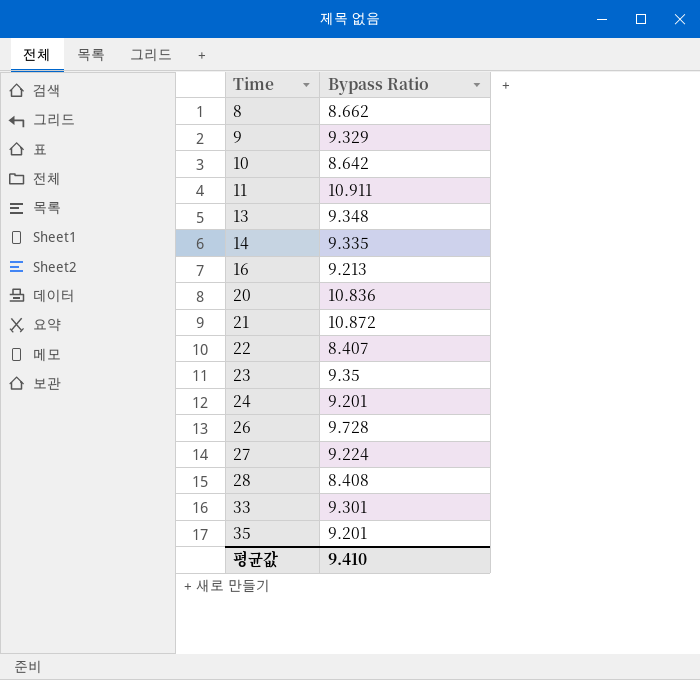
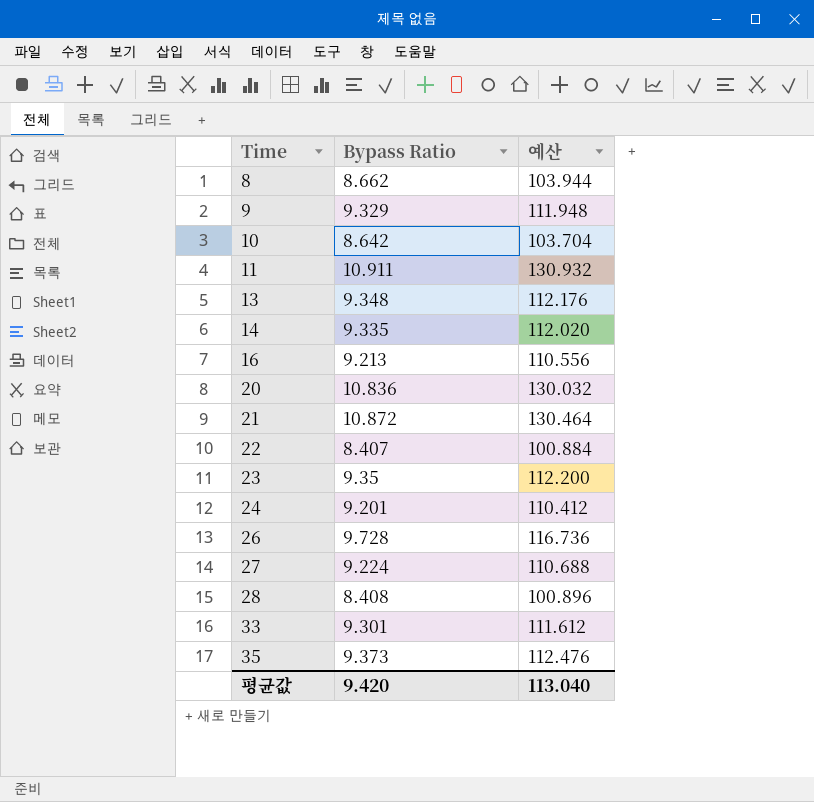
column 예산 | formula: none -> [Bypass Ratio] * 12
35 | Bypass Ratio: 9.201 -> 9.373
평균값 | Bypass Ratio: 9.410 -> 9.420

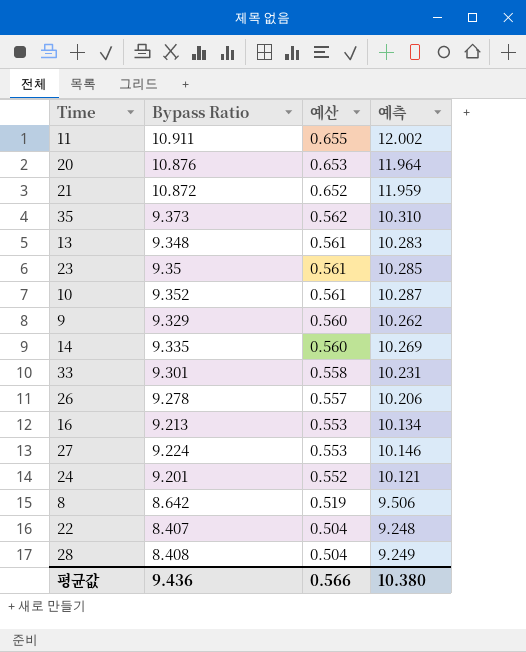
row order: Time ascending -> 예산 descending
column 예산 | formula: [Bypass Ratio] * 12 -> [Bypass Ratio] * 0.06
column 예측 | formula: none -> [Bypass Ratio] * 1.1
20 | Bypass Ratio: 10.836 -> 10.876
10 | Bypass Ratio: 8.642 -> 9.352
26 | Bypass Ratio: 9.728 -> 9.278
8 | Bypass Ratio: 8.662 -> 8.642
평균값 | Bypass Ratio: 9.420 -> 9.436
평균값 | 예산: 113.040 -> 0.566

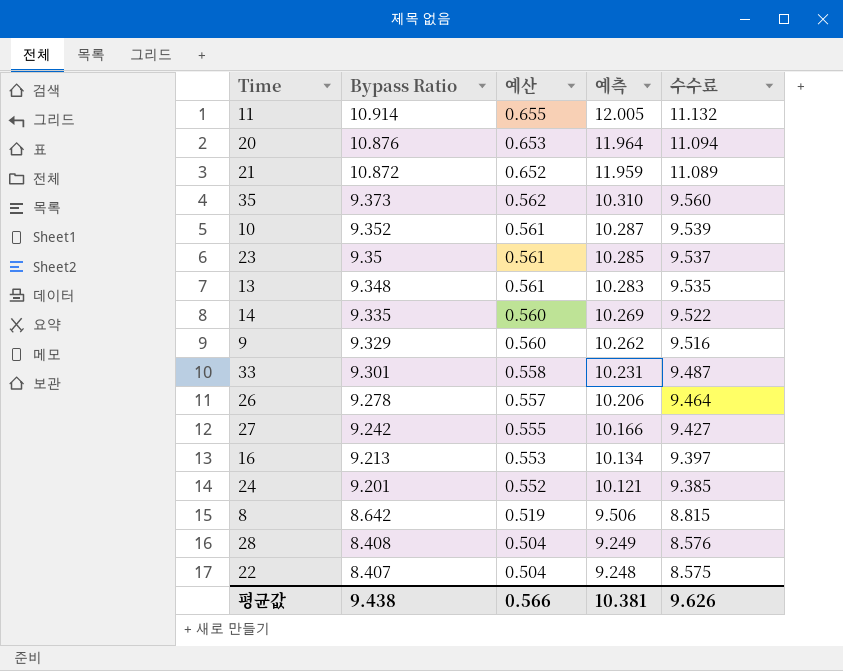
row order: 예산 descending -> Bypass Ratio descending
column 수수료 | formula: none -> [Bypass Ratio] * 1.02
11 | Bypass Ratio: 10.911 -> 10.914
11 | 예측: 12.002 -> 12.005
27 | Bypass Ratio: 9.224 -> 9.242
27 | 예산: 0.553 -> 0.555
27 | 예측: 10.146 -> 10.166
평균값 | Bypass Ratio: 9.436 -> 9.438
평균값 | 예측: 10.380 -> 10.381

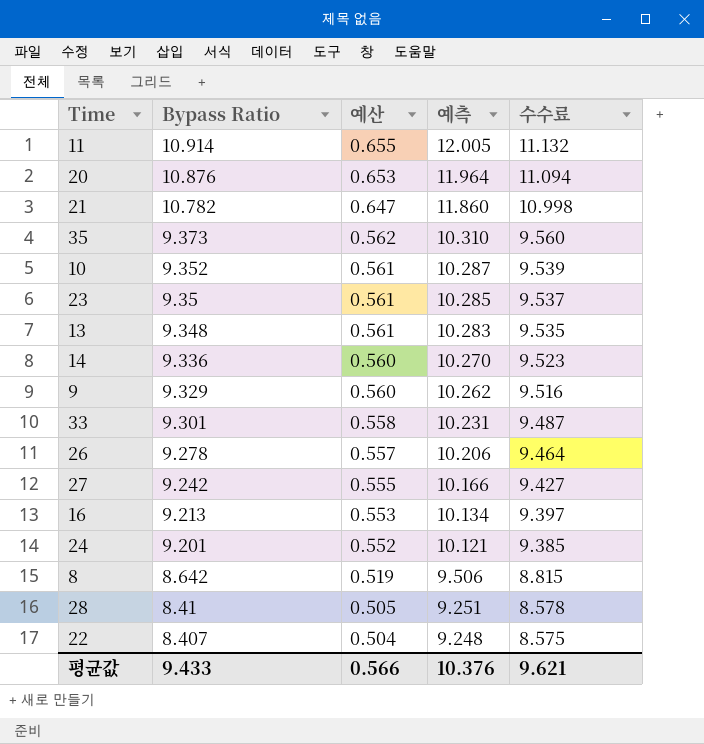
21 | Bypass Ratio: 10.872 -> 10.782
21 | 예산: 0.652 -> 0.647
21 | 예측: 11.959 -> 11.860
21 | 수수료: 11.089 -> 10.998
14 | Bypass Ratio: 9.335 -> 9.336
14 | 예측: 10.269 -> 10.270
14 | 수수료: 9.522 -> 9.523
28 | Bypass Ratio: 8.408 -> 8.41
28 | 예산: 0.504 -> 0.505
28 | 예측: 9.249 -> 9.251
28 | 수수료: 8.576 -> 8.578
평균값 | Bypass Ratio: 9.438 -> 9.433
평균값 | 예측: 10.381 -> 10.376
평균값 | 수수료: 9.626 -> 9.621

